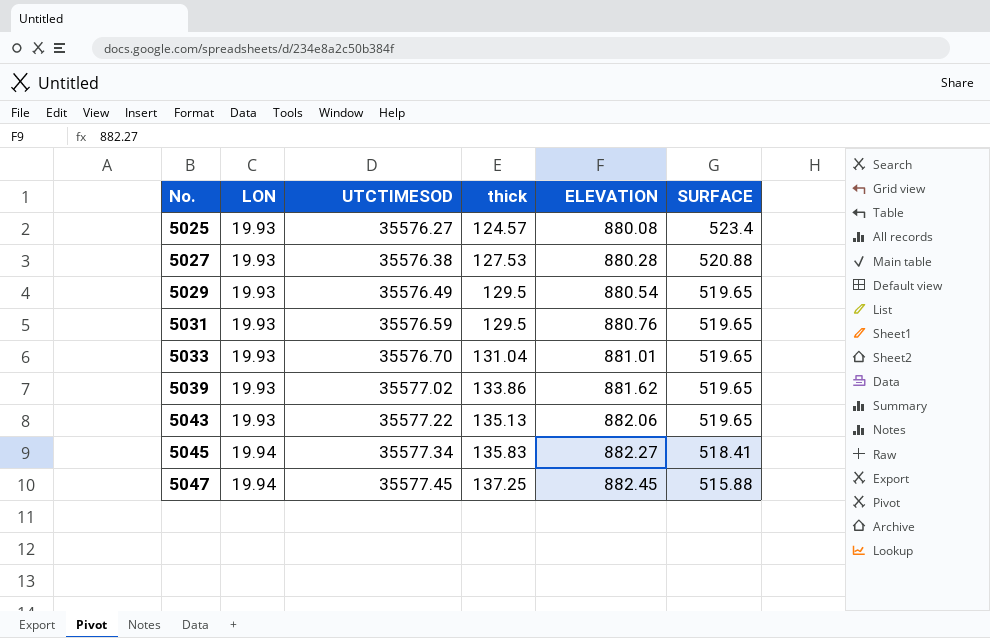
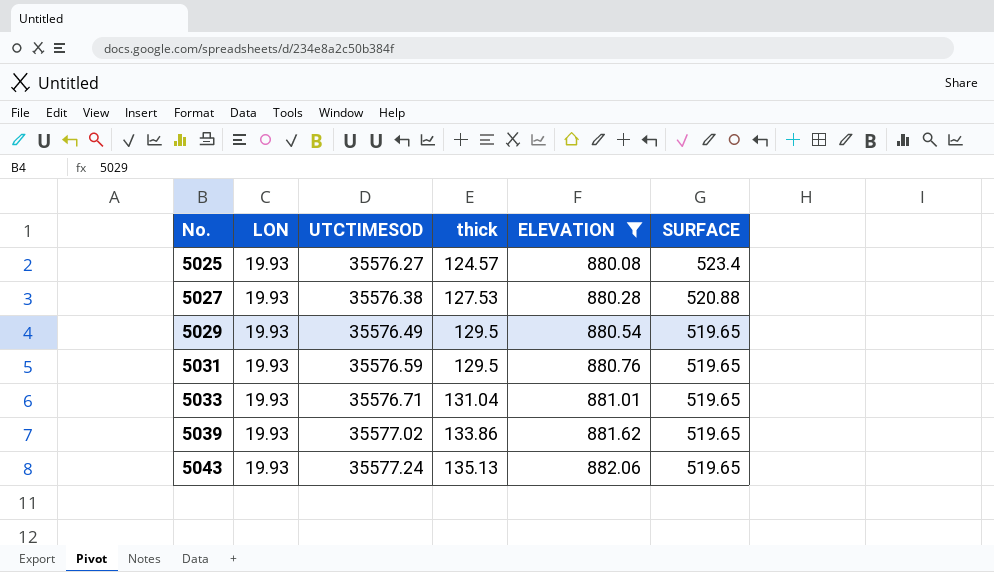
filter: none -> ELEVATION <= 882.06
5033 | UTCTIMESOD: 35576.70 -> 35576.71
5043 | UTCTIMESOD: 35577.22 -> 35577.24

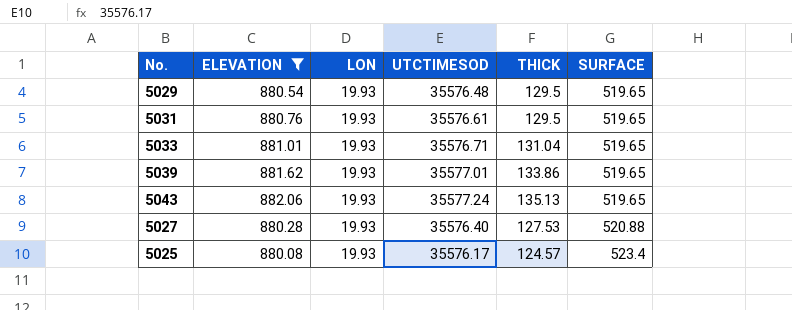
row order: No. ascending -> SURFACE ascending
column ELEVATION | position: 5 -> 2
column name: thick -> THICK
5029 | UTCTIMESOD: 35576.49 -> 35576.48
5031 | UTCTIMESOD: 35576.59 -> 35576.61
5039 | UTCTIMESOD: 35577.02 -> 35577.01
5027 | UTCTIMESOD: 35576.38 -> 35576.40
5025 | UTCTIMESOD: 35576.27 -> 35576.17

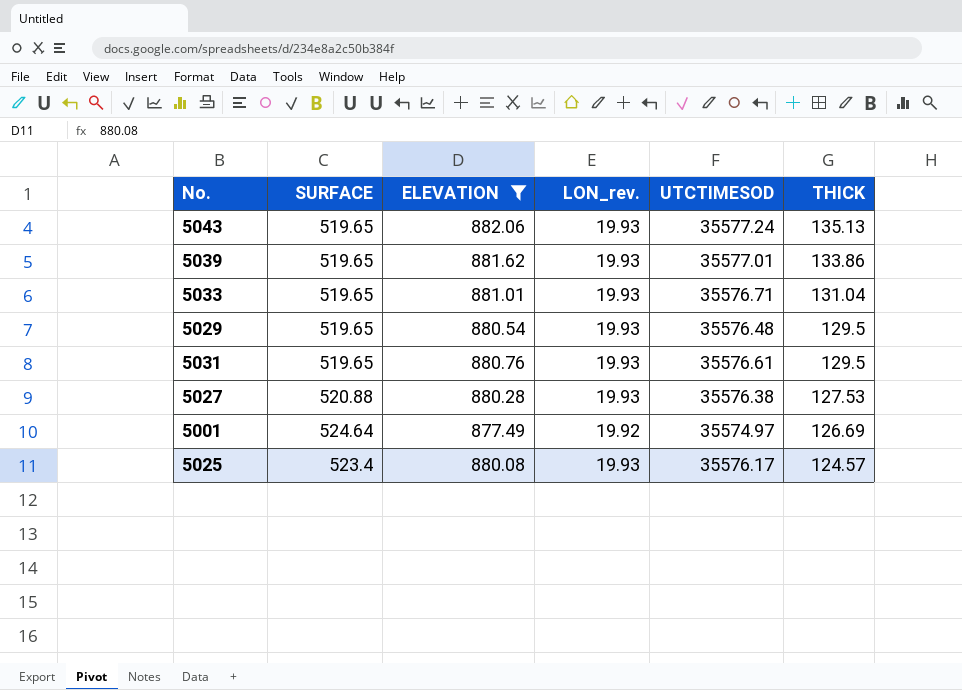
row order: SURFACE ascending -> THICK descending
column SURFACE | position: 6 -> 2
column name: LON -> LON_rev.
5027 | UTCTIMESOD: 35576.40 -> 35576.38
row 5001: none -> 524.64 | 877.49 | 19.92 | 35574.97 | 126.69

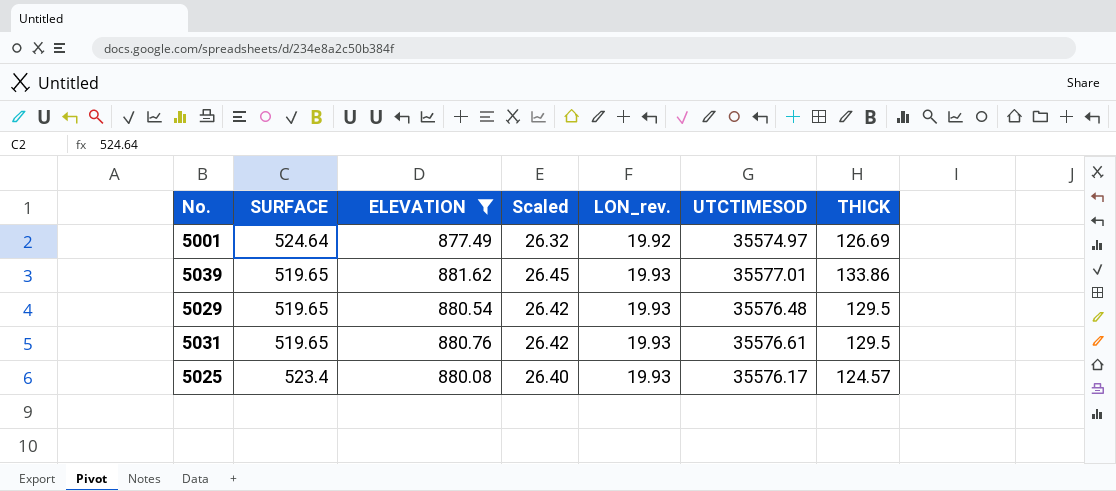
row order: THICK descending -> LON_rev. ascending
column Scaled | formula: none -> [ELEVATION] * 0.03
row 5043: 519.65 | 882.06 | 19.93 | 35577.24 | 135.13 -> none
row 5033: 519.65 | 881.01 | 19.93 | 35576.71 | 131.04 -> none
row 5027: 520.88 | 880.28 | 19.93 | 35576.38 | 127.53 -> none

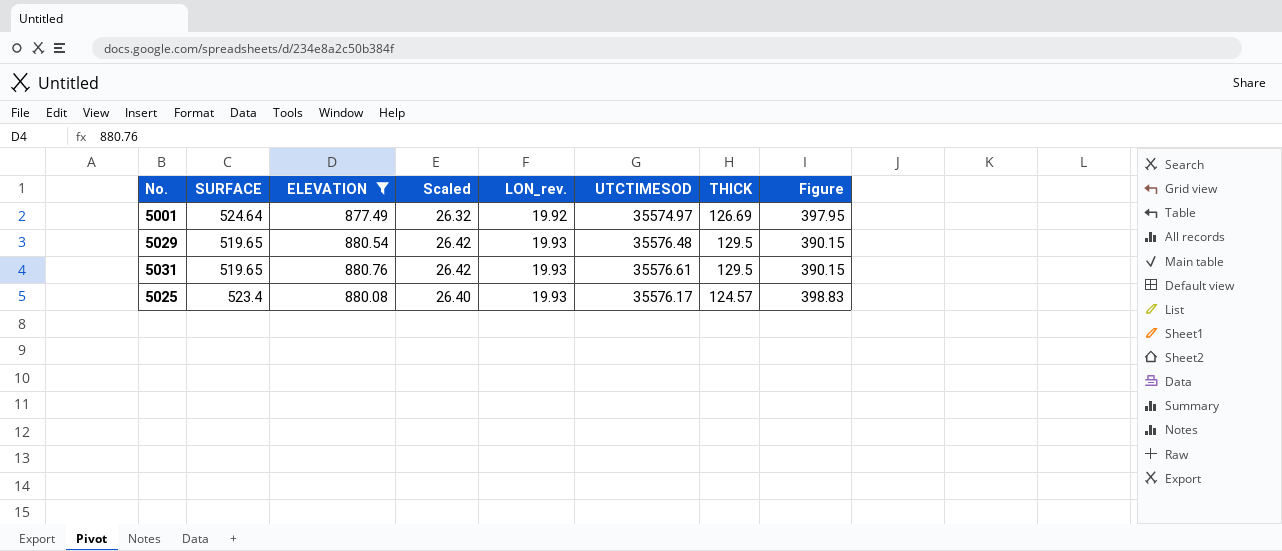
column Figure | formula: none -> [SURFACE] - [THICK]
row 5039: 519.65 | 881.62 | 26.45 | 19.93 | 35577.01 | 133.86 -> none

